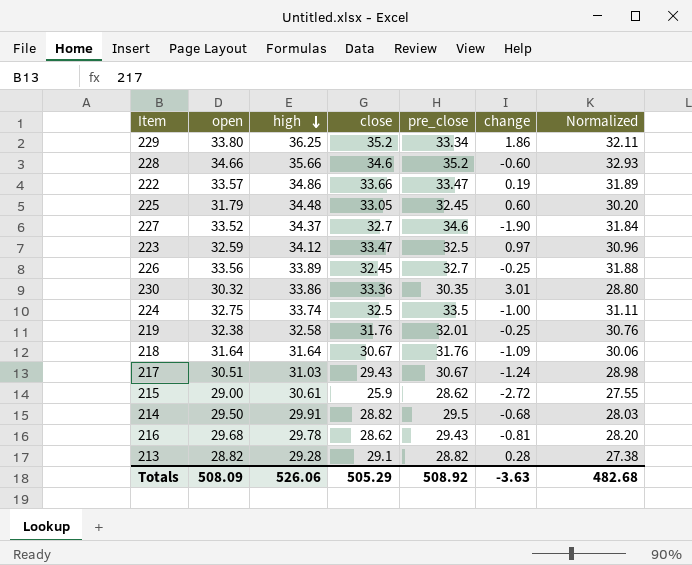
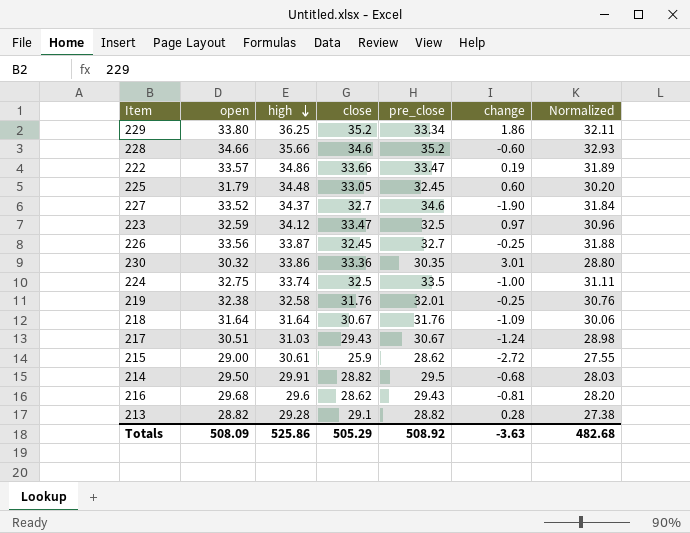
226 | high: 33.89 -> 33.87
216 | high: 29.78 -> 29.6
Totals | high: 526.06 -> 525.86

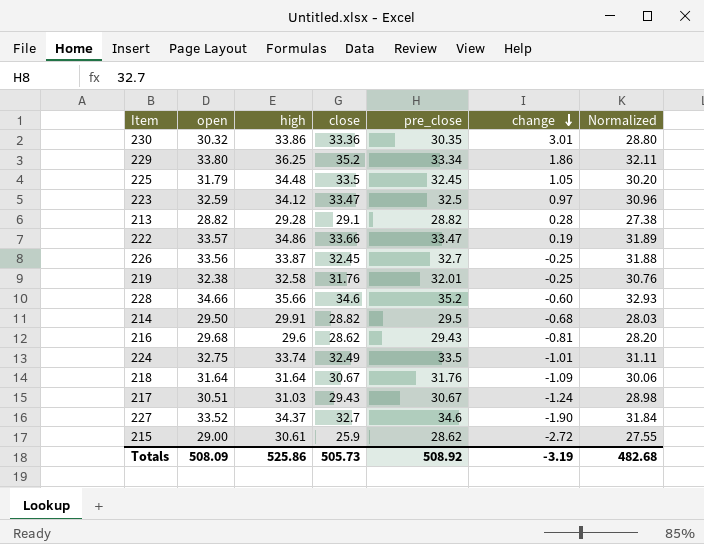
row order: high descending -> change descending
225 | close: 33.05 -> 33.5
225 | change: 0.60 -> 1.05
224 | close: 32.5 -> 32.49
224 | change: -1.00 -> -1.01
Totals | close: 505.29 -> 505.73
Totals | change: -3.63 -> -3.19

